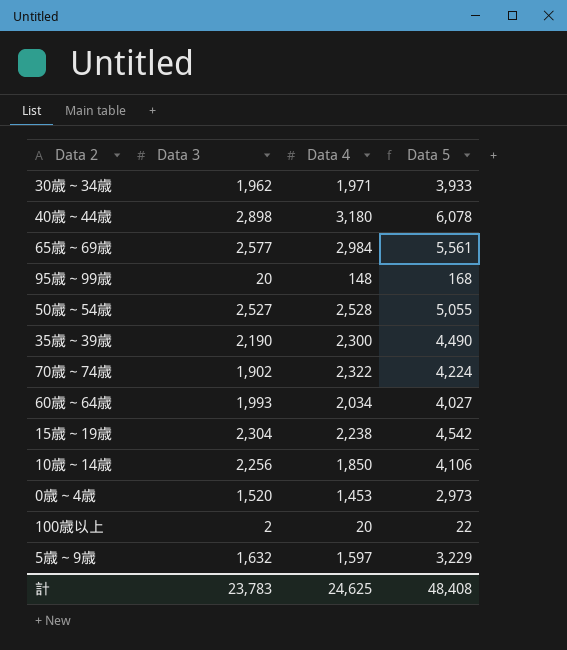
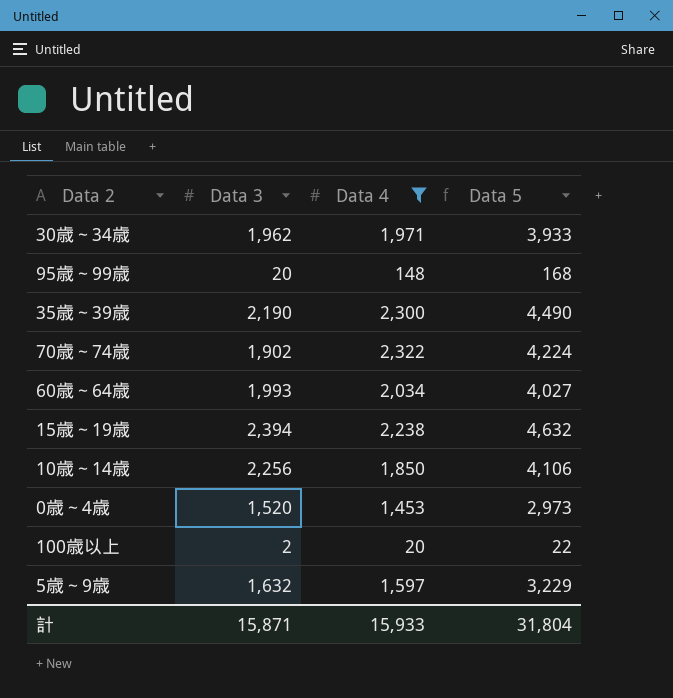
filter: none -> Data 4 <= 2,322
15歳～19歳 | Data 3: 2,304 -> 2,394
15歳～19歳 | Data 5: 4,542 -> 4,632
計 | Data 3: 23,783 -> 15,871
計 | Data 4: 24,625 -> 15,933
計 | Data 5: 48,408 -> 31,804

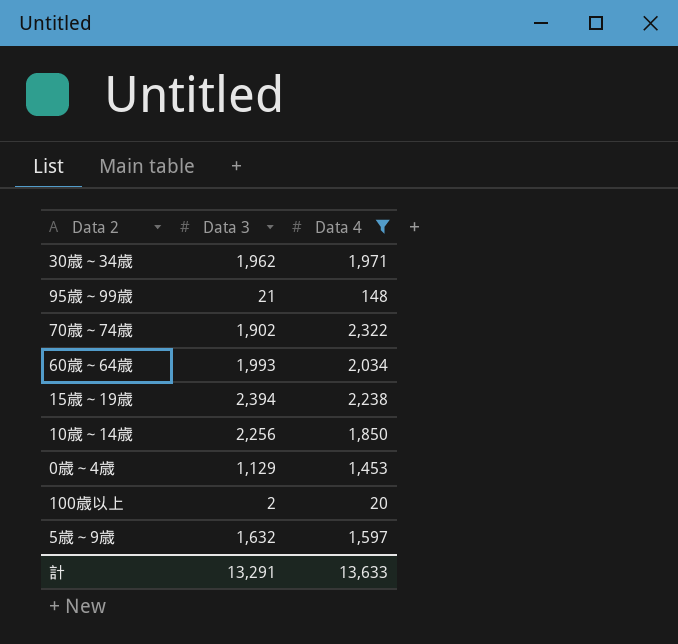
column Data 5 | formula: [Data 3] + [Data 4] -> none
row 35歳～39歳: 2,190 | 2,300 | 4,490 -> none
95歳～99歳 | Data 3: 20 -> 21
0歳～4歳 | Data 3: 1,520 -> 1,129
計 | Data 3: 15,871 -> 13,291
計 | Data 4: 15,933 -> 13,633

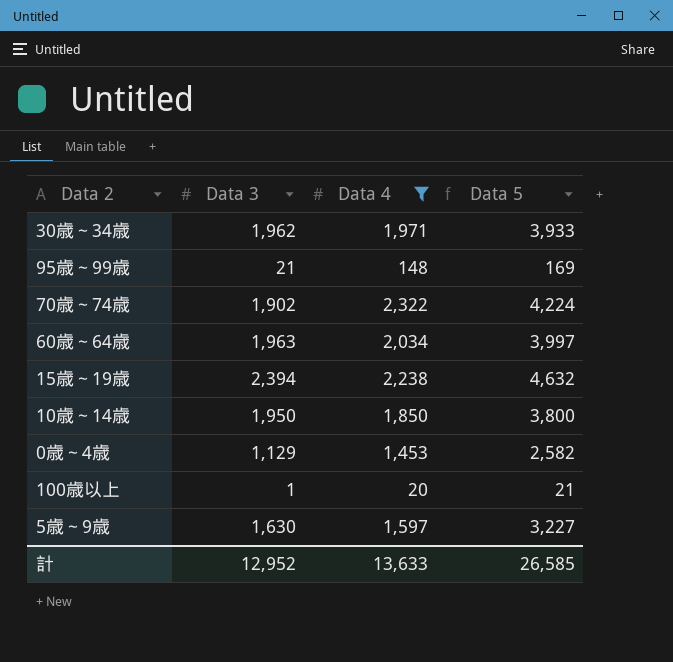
column Data 5 | formula: none -> [Data 3] + [Data 4]
60歳～64歳 | Data 3: 1,993 -> 1,963
10歳～14歳 | Data 3: 2,256 -> 1,950
100歳以上 | Data 3: 2 -> 1
5歳～9歳 | Data 3: 1,632 -> 1,630
計 | Data 3: 13,291 -> 12,952

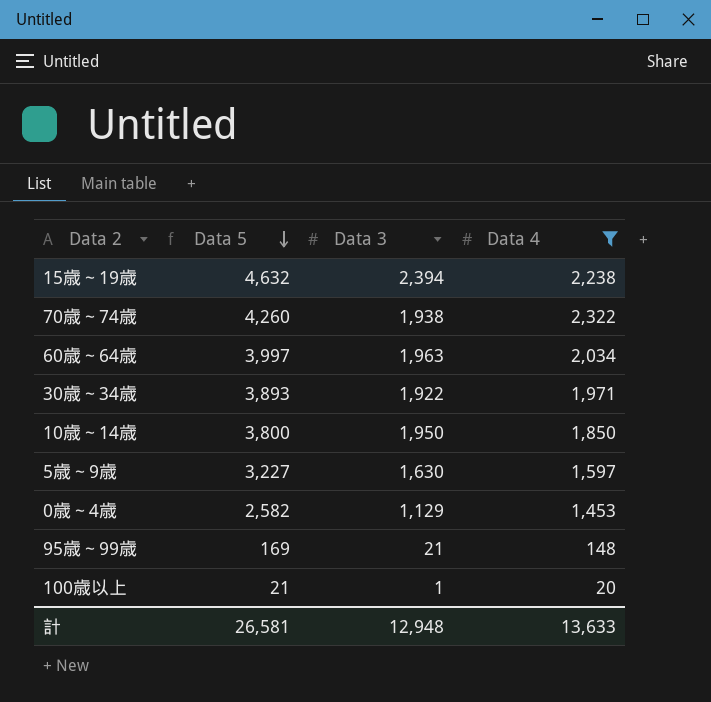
row order: none -> Data 5 descending
column Data 5 | position: 4 -> 2
70歳～74歳 | Data 5: 4,224 -> 4,260
70歳～74歳 | Data 3: 1,902 -> 1,938
30歳～34歳 | Data 5: 3,933 -> 3,893
30歳～34歳 | Data 3: 1,962 -> 1,922
計 | Data 5: 26,585 -> 26,581
計 | Data 3: 12,952 -> 12,948

